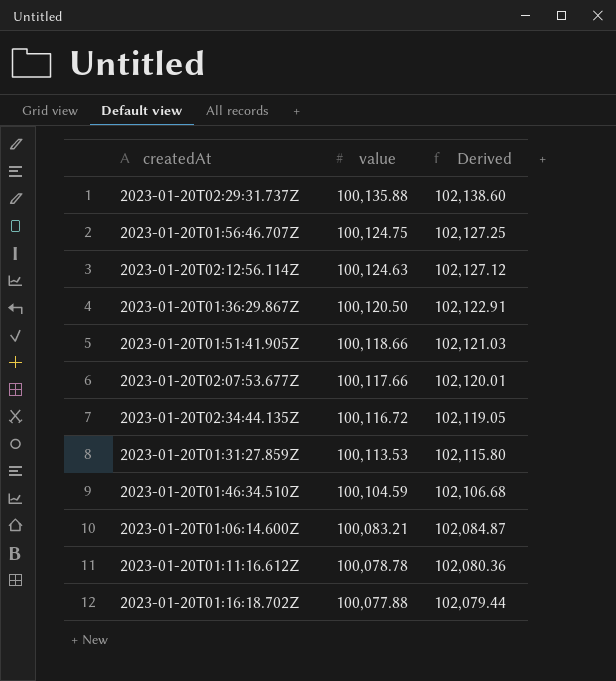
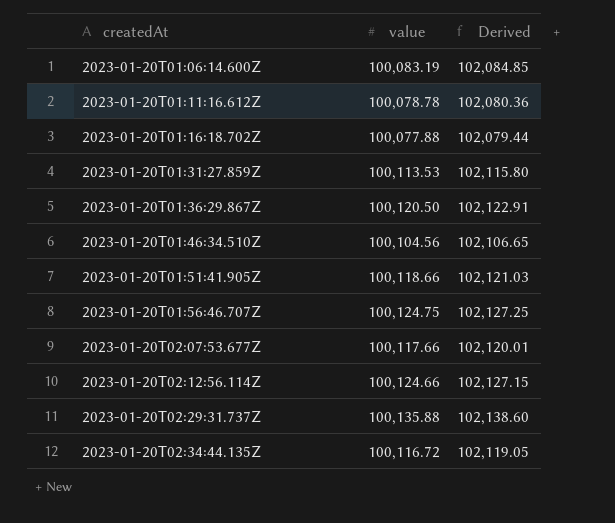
row order: value descending -> createdAt ascending
2023-01-20T01:06:14.600Z | value: 100,083.21 -> 100,083.19
2023-01-20T01:06:14.600Z | Derived: 102,084.87 -> 102,084.85
2023-01-20T01:46:34.510Z | value: 100,104.59 -> 100,104.56
2023-01-20T01:46:34.510Z | Derived: 102,106.68 -> 102,106.65
2023-01-20T02:12:56.114Z | value: 100,124.63 -> 100,124.66
2023-01-20T02:12:56.114Z | Derived: 102,127.12 -> 102,127.15

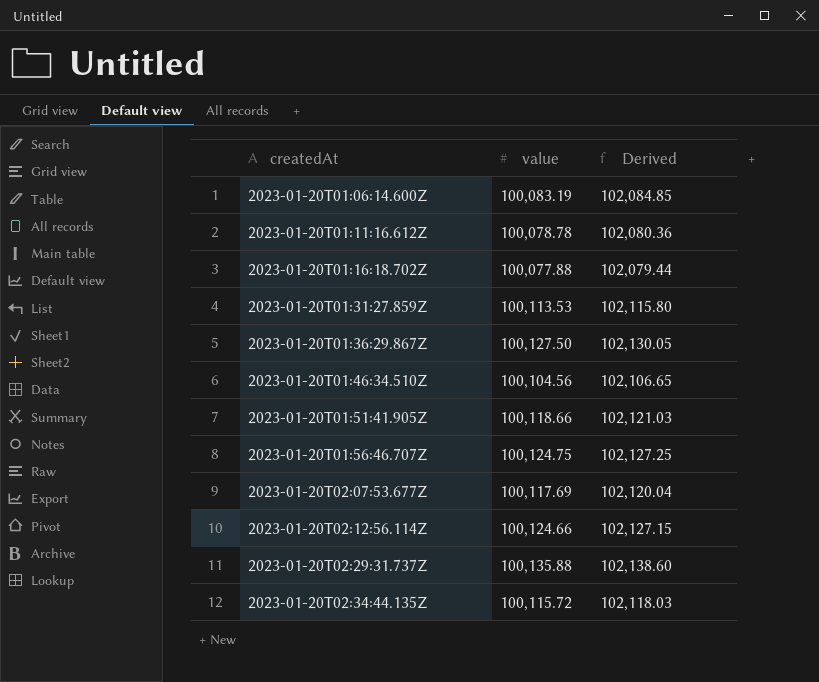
2023-01-20T01:36:29.867Z | value: 100,120.50 -> 100,127.50
2023-01-20T01:36:29.867Z | Derived: 102,122.91 -> 102,130.05
2023-01-20T02:07:53.677Z | value: 100,117.66 -> 100,117.69
2023-01-20T02:07:53.677Z | Derived: 102,120.01 -> 102,120.04
2023-01-20T02:34:44.135Z | value: 100,116.72 -> 100,115.72
2023-01-20T02:34:44.135Z | Derived: 102,119.05 -> 102,118.03

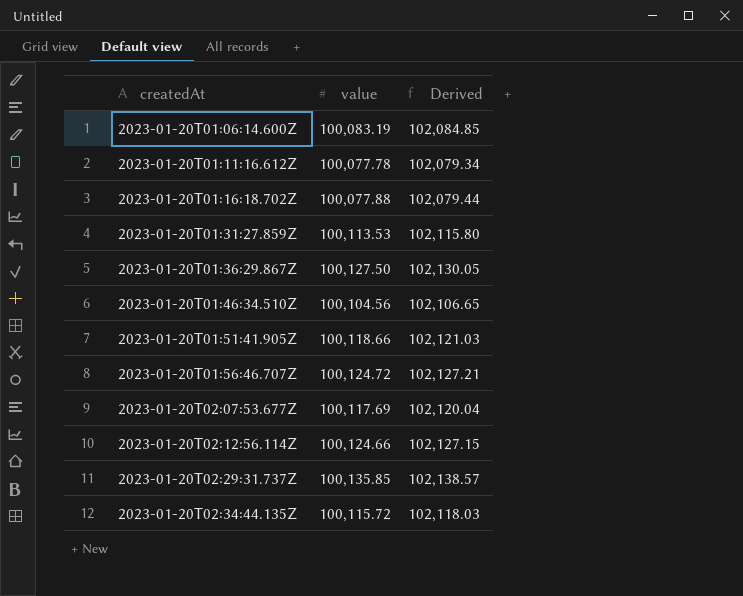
2023-01-20T01:11:16.612Z | value: 100,078.78 -> 100,077.78
2023-01-20T01:11:16.612Z | Derived: 102,080.36 -> 102,079.34
2023-01-20T01:56:46.707Z | value: 100,124.75 -> 100,124.72
2023-01-20T01:56:46.707Z | Derived: 102,127.25 -> 102,127.21
2023-01-20T02:29:31.737Z | value: 100,135.88 -> 100,135.85
2023-01-20T02:29:31.737Z | Derived: 102,138.60 -> 102,138.57

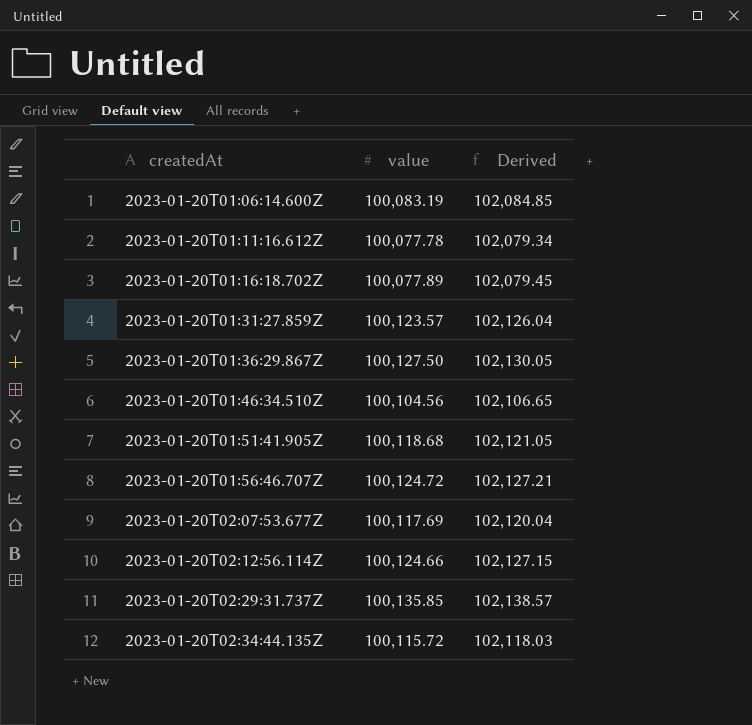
2023-01-20T01:16:18.702Z | value: 100,077.88 -> 100,077.89
2023-01-20T01:16:18.702Z | Derived: 102,079.44 -> 102,079.45
2023-01-20T01:31:27.859Z | value: 100,113.53 -> 100,123.57
2023-01-20T01:31:27.859Z | Derived: 102,115.80 -> 102,126.04
2023-01-20T01:51:41.905Z | value: 100,118.66 -> 100,118.68
2023-01-20T01:51:41.905Z | Derived: 102,121.03 -> 102,121.05

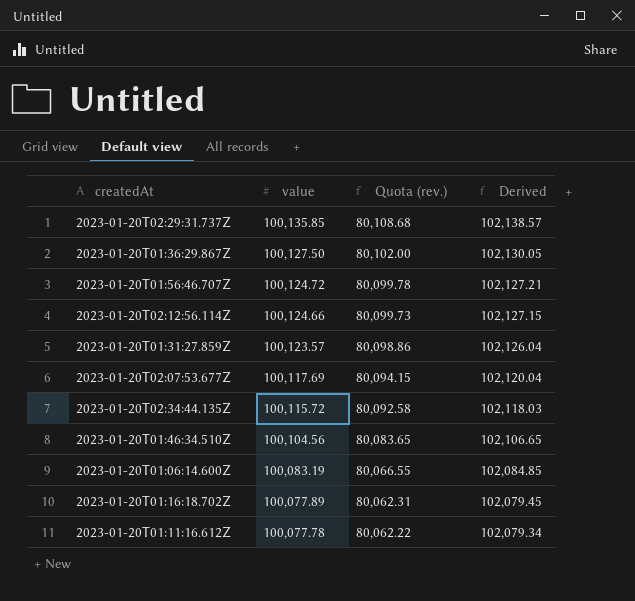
row order: createdAt ascending -> value descending
column Quota (rev.) | formula: none -> [value] * 0.8
row 2023-01-20T01:51:41.905Z: 100,118.68 | 102,121.05 -> none

